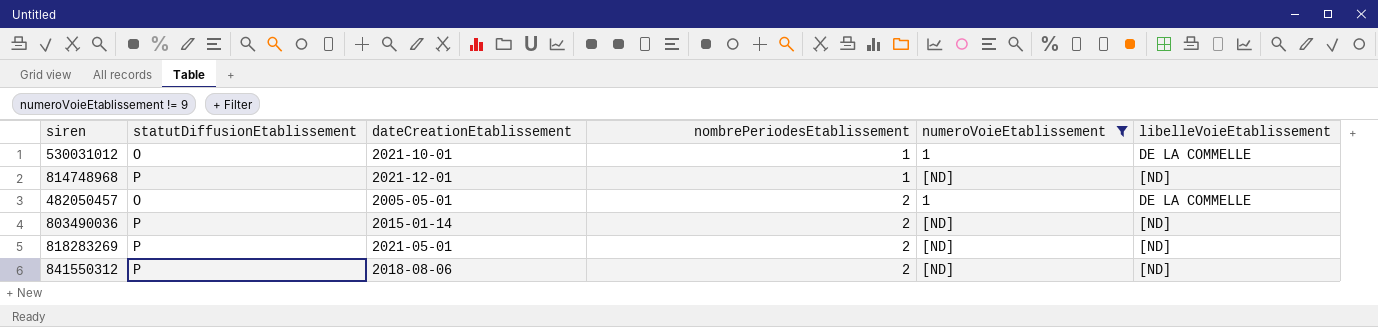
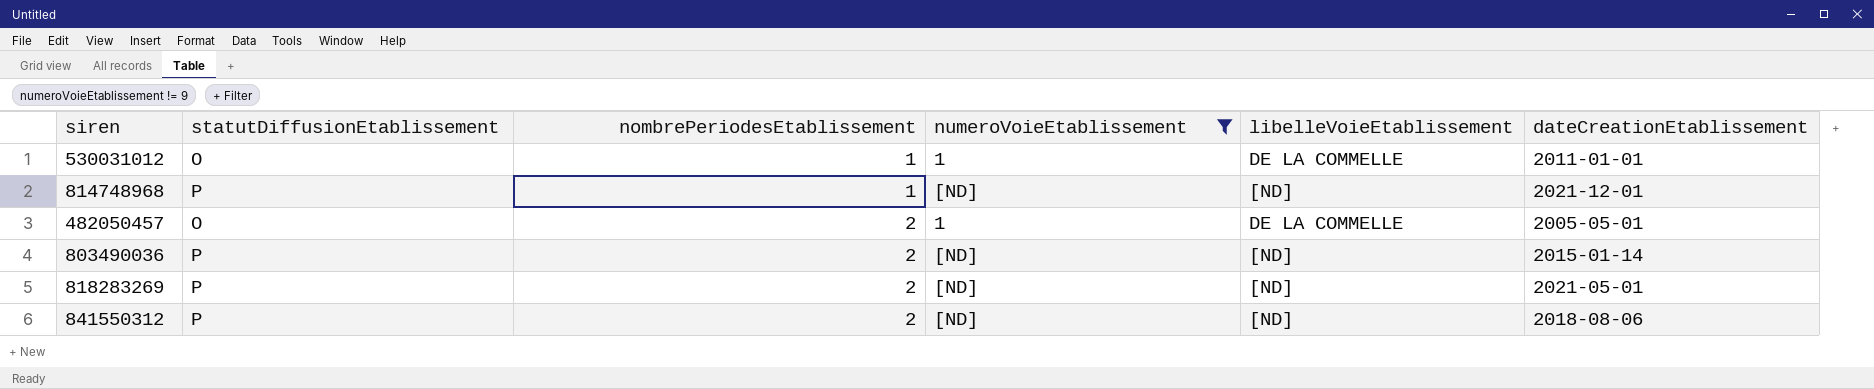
column dateCreationEtablissement | position: 3 -> 6
530031012 | dateCreationEtablissement: 2021-10-01 -> 2011-01-01

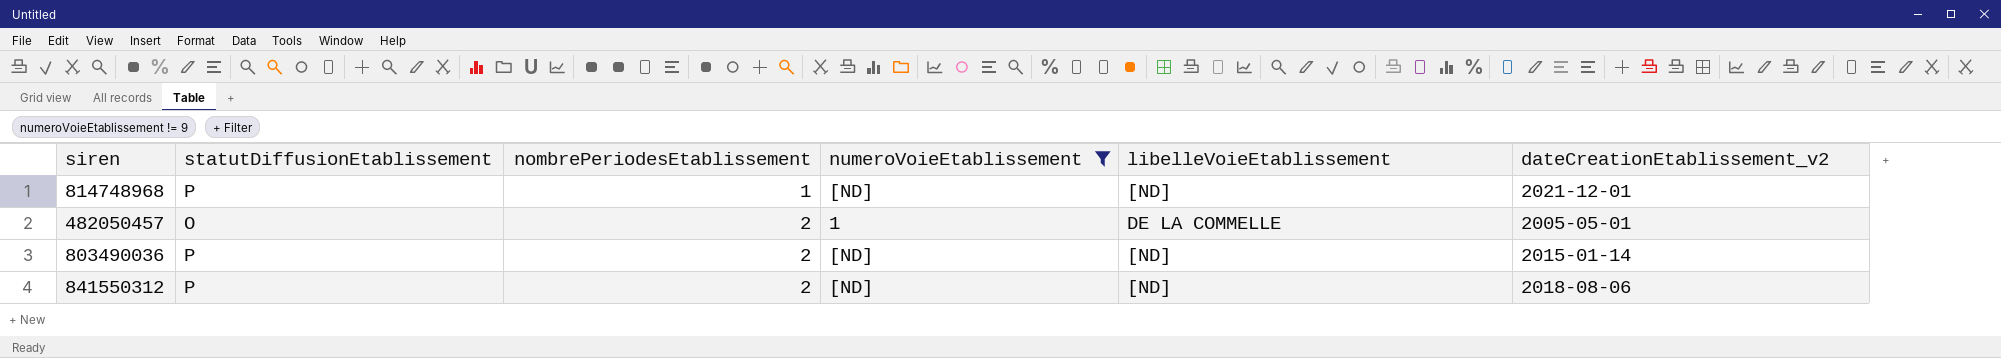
column name: dateCreationEtablissement -> dateCreationEtablissement_v2
row 530031012: O | 1 | 1 | DE LA COMMELLE | 2011-01-01 -> none
row 818283269: P | 2 | [ND] | [ND] | 2021-05-01 -> none

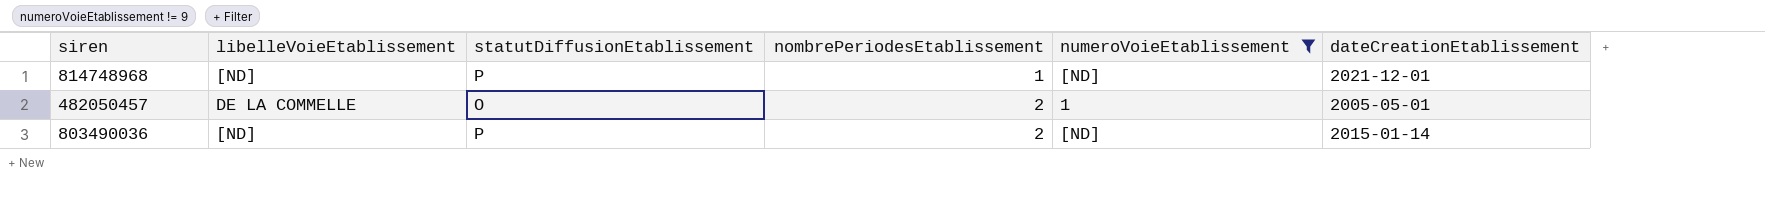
column libelleVoieEtablissement | position: 5 -> 2
column name: dateCreationEtablissement_v2 -> dateCreationEtablissement
row 841550312: P | 2 | [ND] | [ND] | 2018-08-06 -> none

